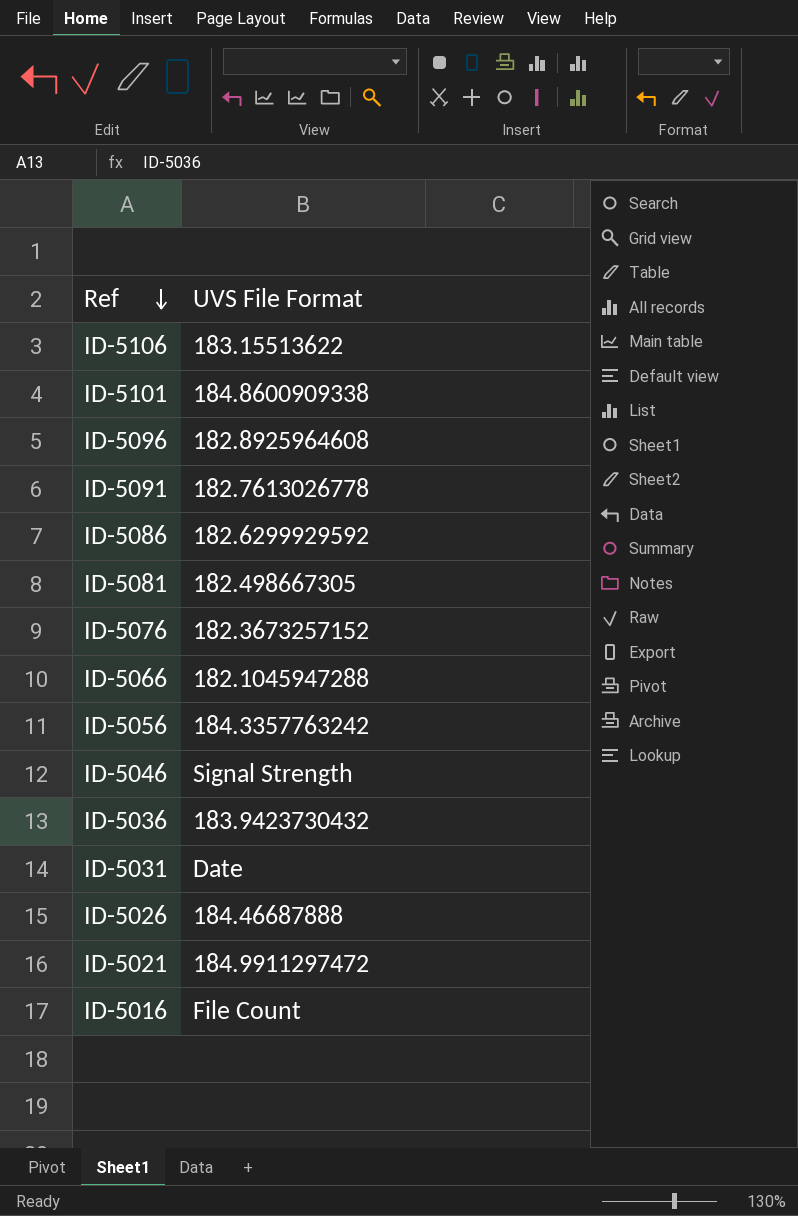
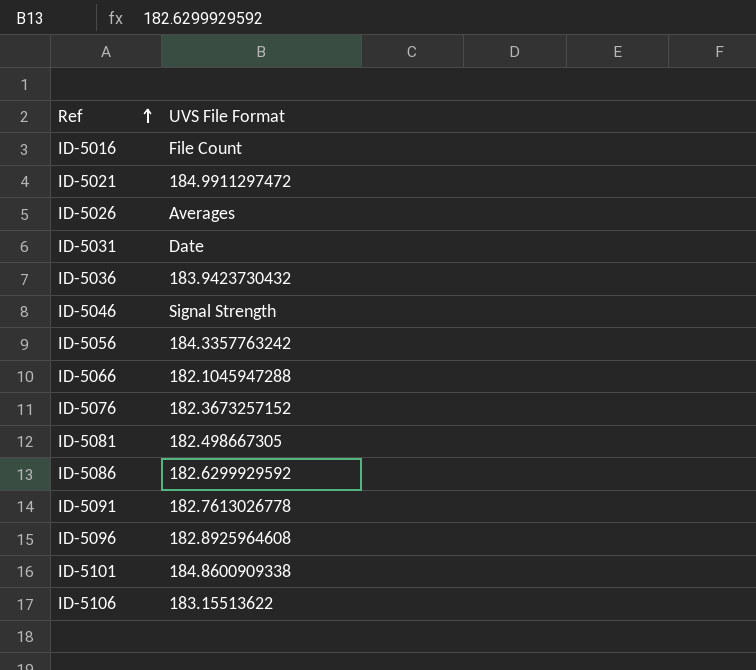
row order: Ref descending -> Ref ascending
ID-5026 | UVS File Format: 184.46687888 -> Averages

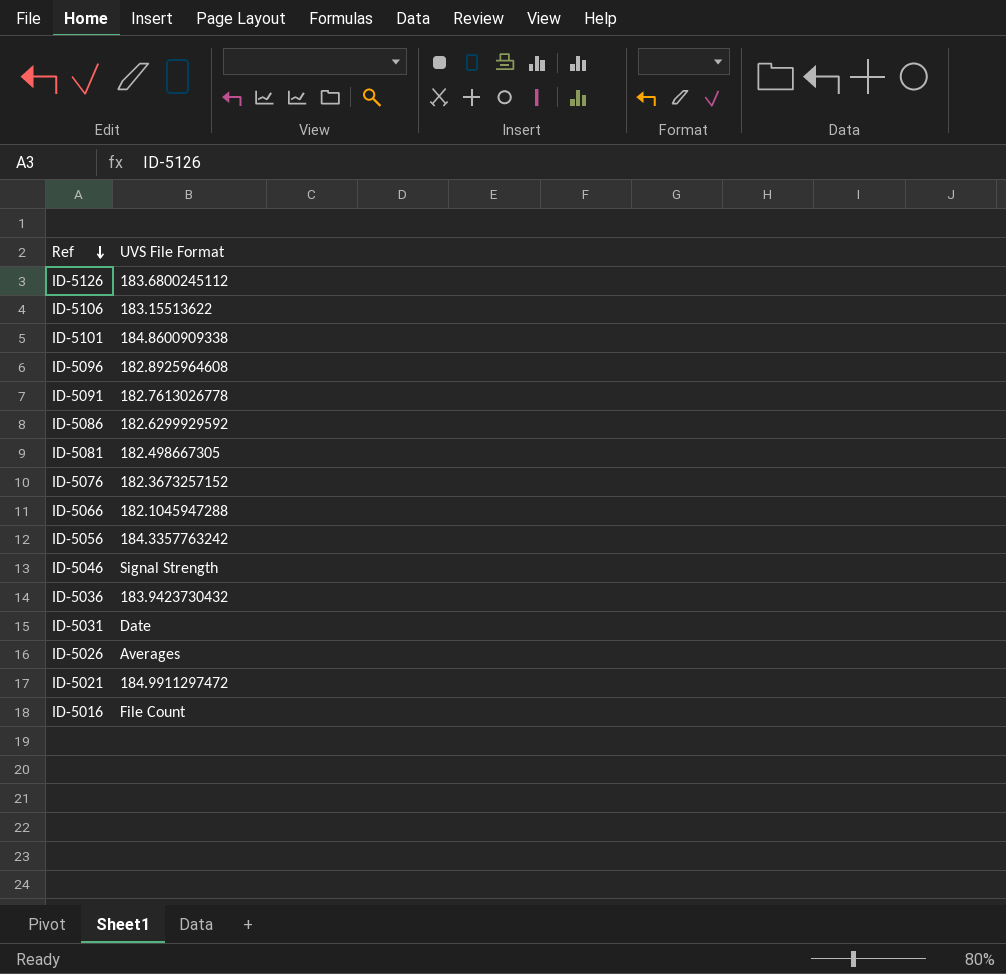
row order: Ref ascending -> Ref descending
row ID-5126: none -> 183.6800245112

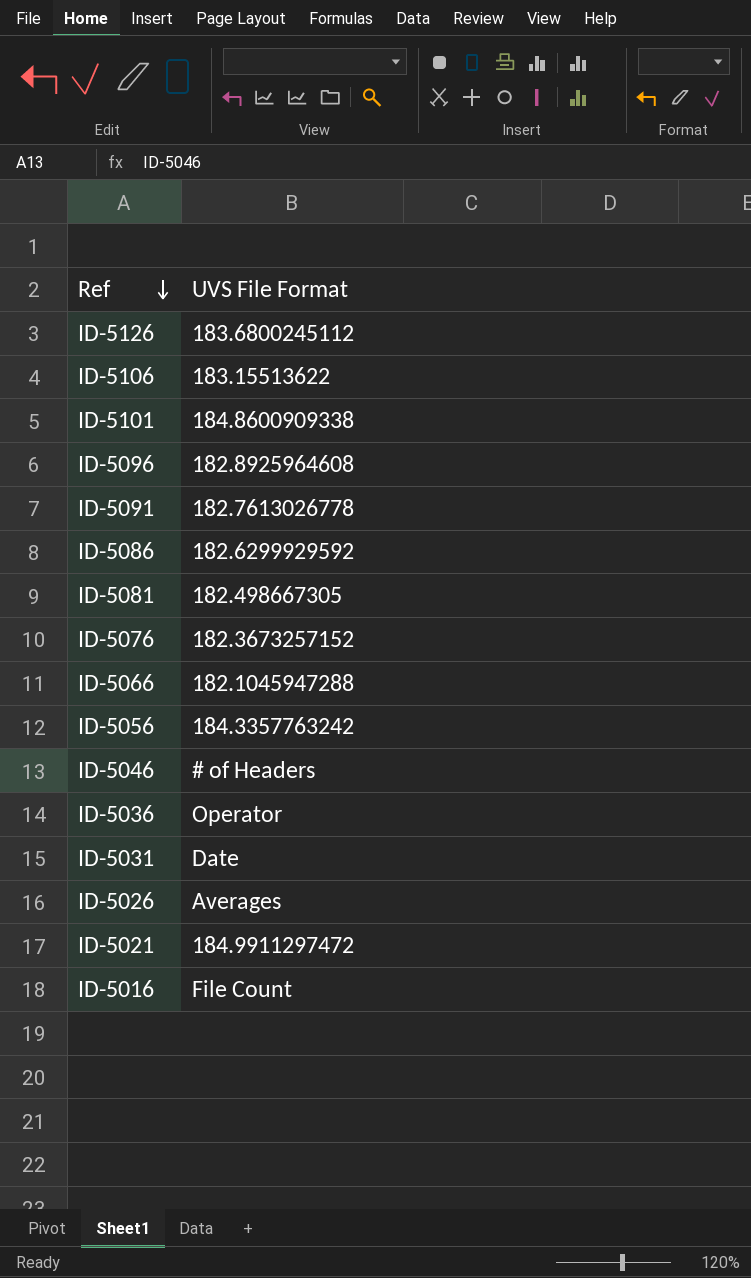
ID-5046 | UVS File Format: Signal Strength -> # of Headers
ID-5036 | UVS File Format: 183.9423730432 -> Operator

